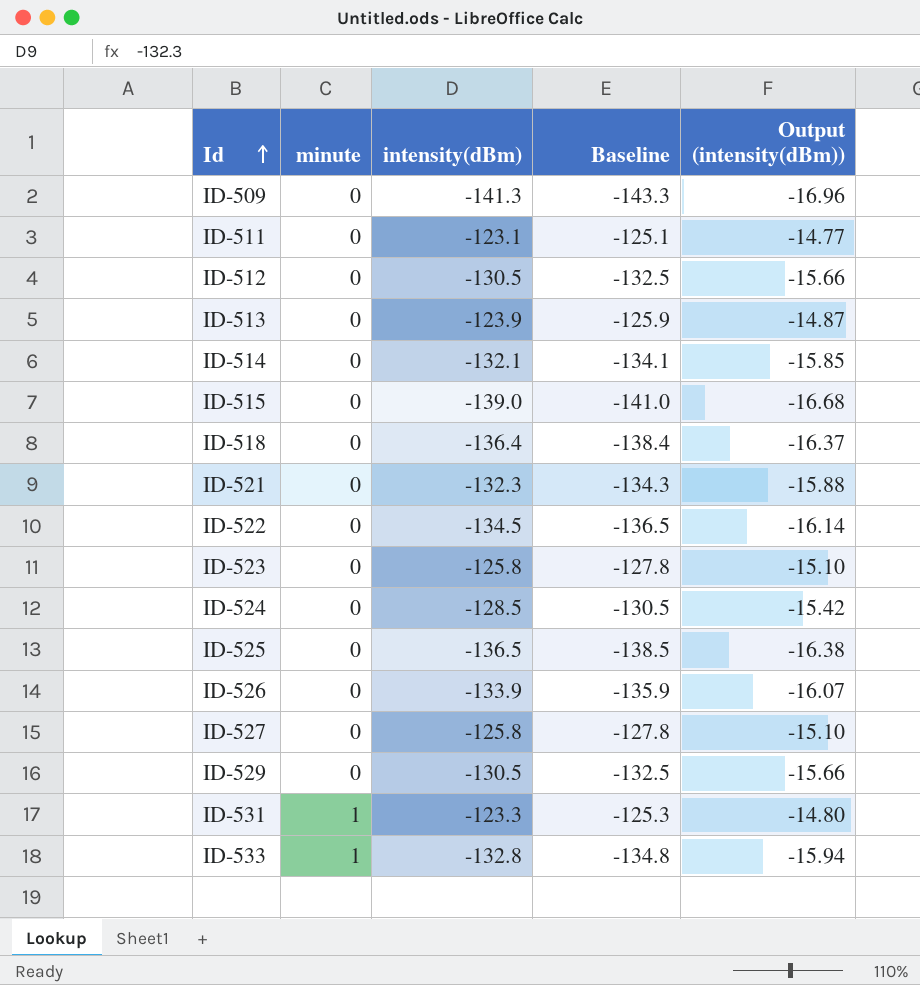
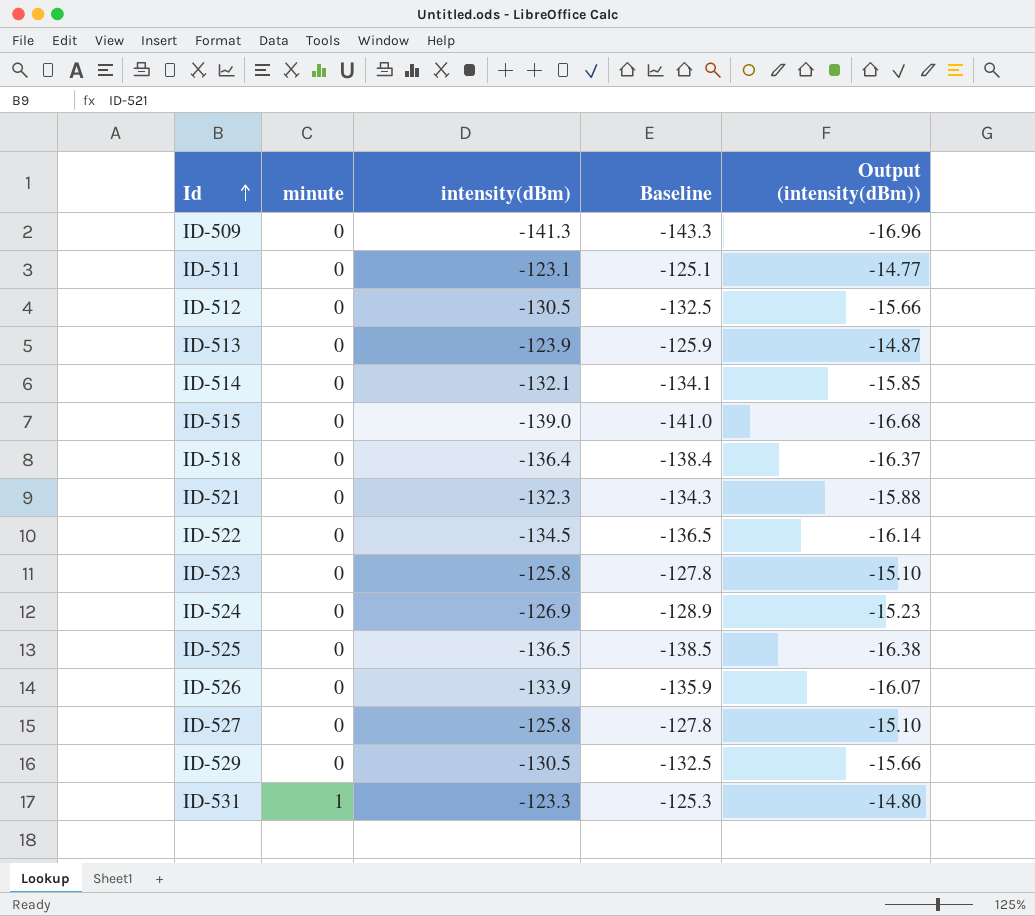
row ID-533: 1 | -132.8 | -134.8 | -15.94 -> none
ID-524 | intensity(dBm): -128.5 -> -126.9
ID-524 | Baseline: -130.5 -> -128.9
ID-524 | Output (intensity(dBm)): -15.42 -> -15.23

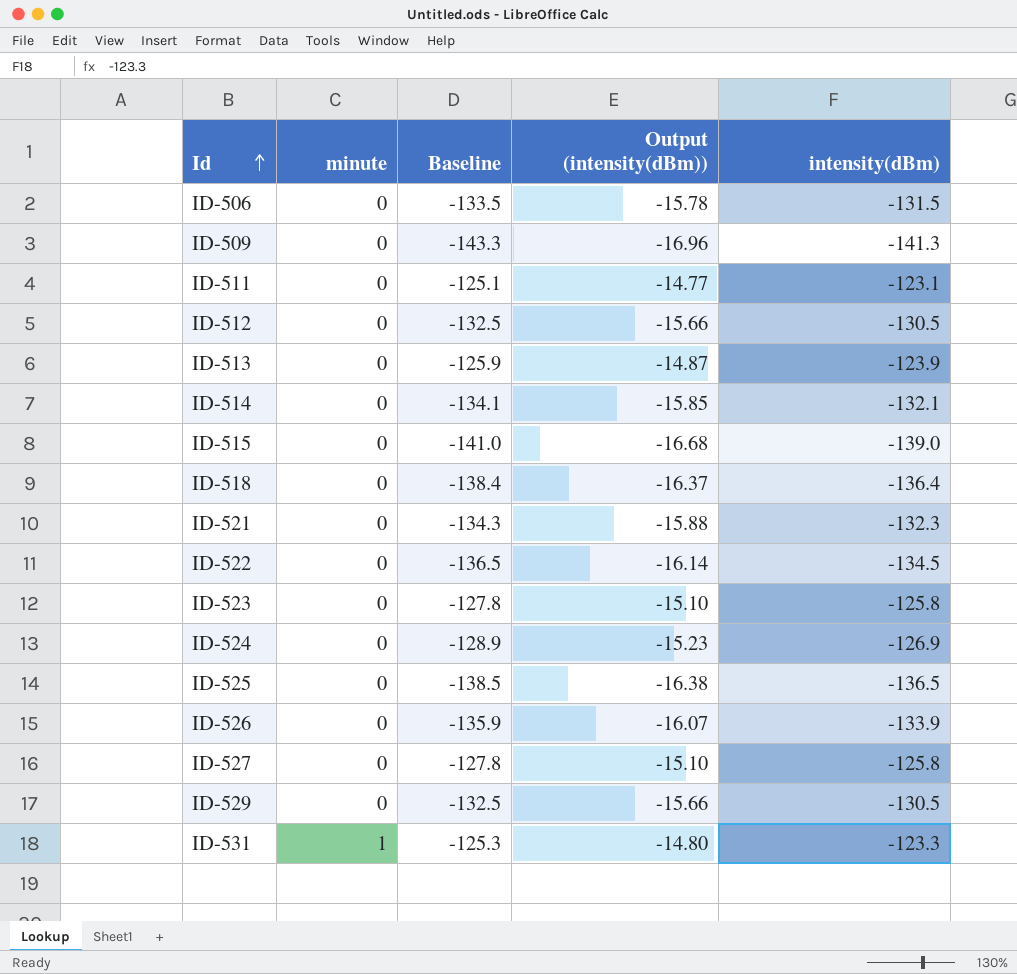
column intensity(dBm) | position: 3 -> 5
row ID-506: none -> 0 | -133.5 | -15.78 | -131.5

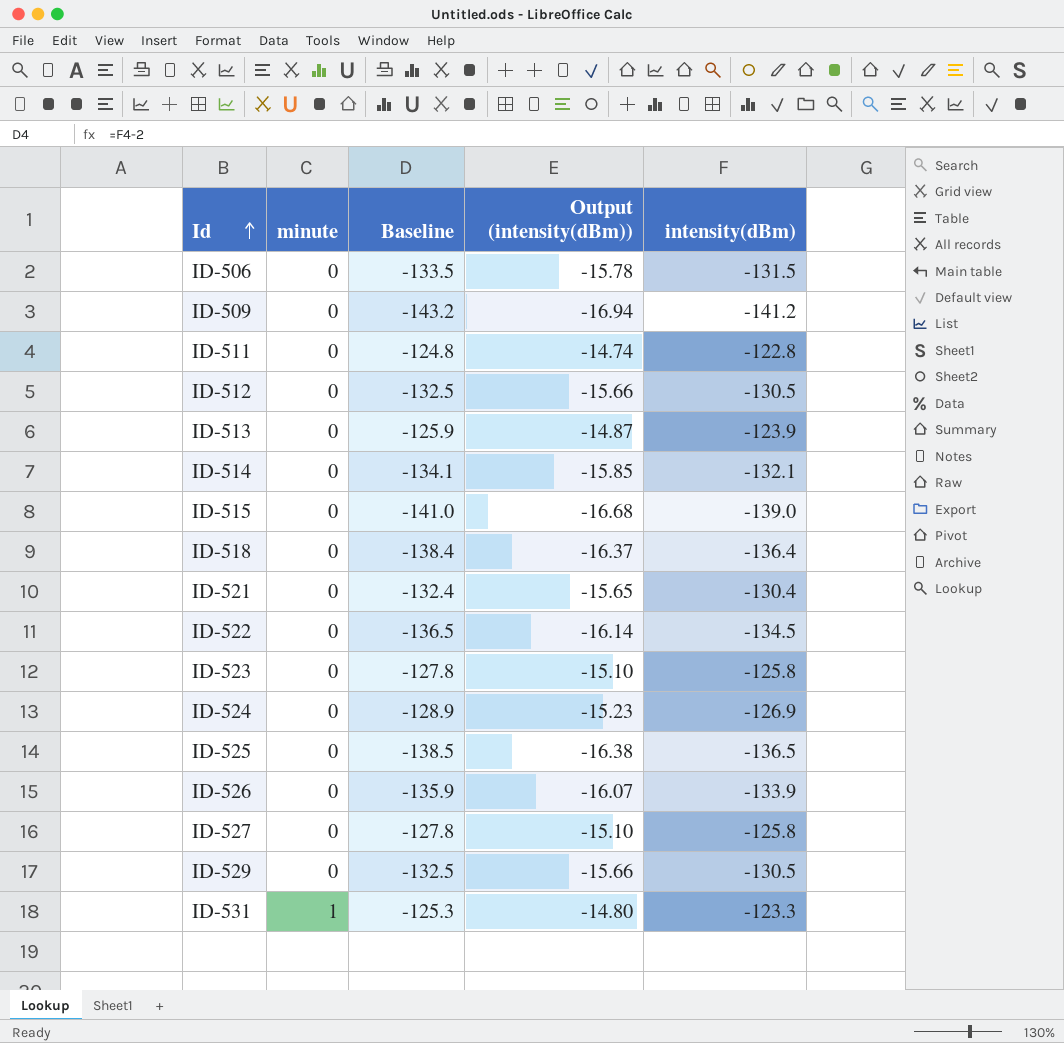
ID-509 | Baseline: -143.3 -> -143.2
ID-509 | Output (intensity(dBm)): -16.96 -> -16.94
ID-509 | intensity(dBm): -141.3 -> -141.2
ID-511 | Baseline: -125.1 -> -124.8
ID-511 | Output (intensity(dBm)): -14.77 -> -14.74
ID-511 | intensity(dBm): -123.1 -> -122.8
ID-521 | Baseline: -134.3 -> -132.4
ID-521 | Output (intensity(dBm)): -15.88 -> -15.65
ID-521 | intensity(dBm): -132.3 -> -130.4

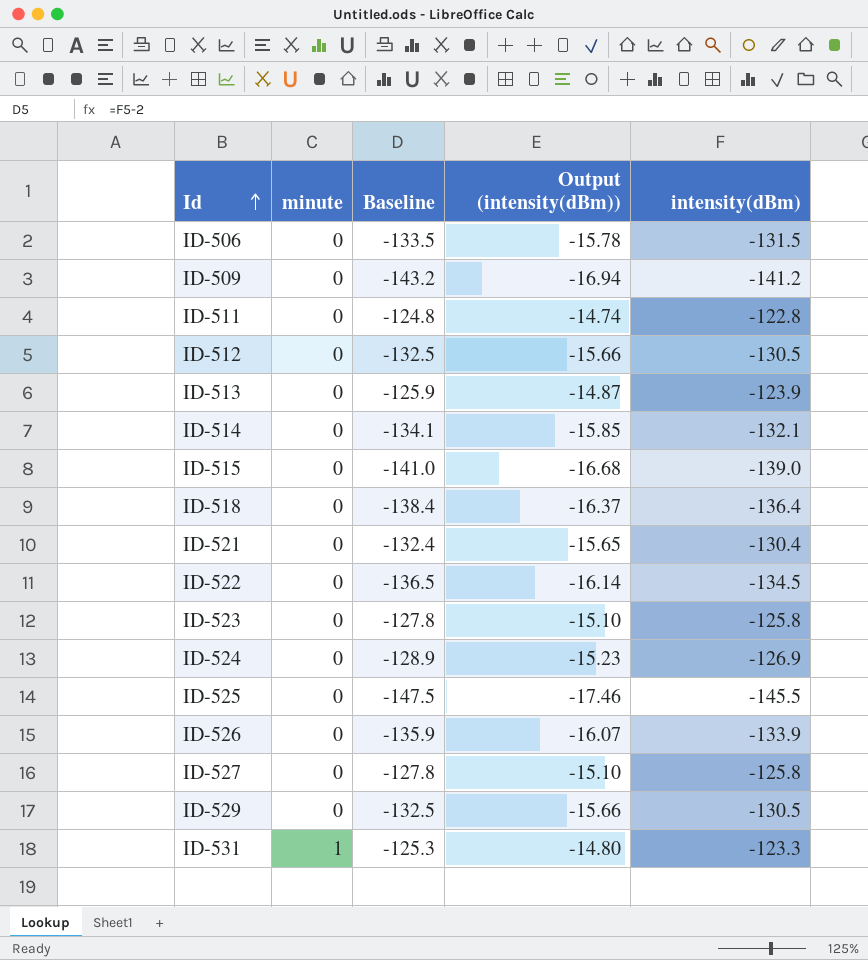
ID-525 | Baseline: -138.5 -> -147.5
ID-525 | Output (intensity(dBm)): -16.38 -> -17.46
ID-525 | intensity(dBm): -136.5 -> -145.5

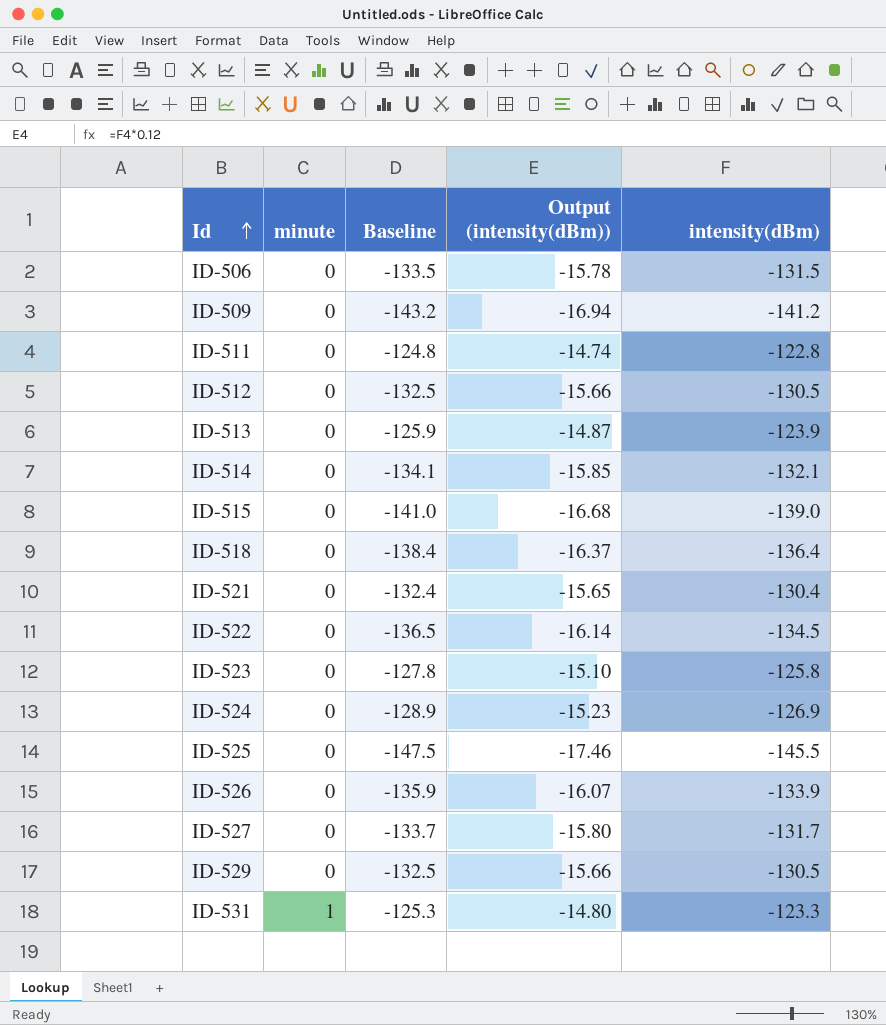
ID-527 | Baseline: -127.8 -> -133.7
ID-527 | Output (intensity(dBm)): -15.10 -> -15.80
ID-527 | intensity(dBm): -125.8 -> -131.7

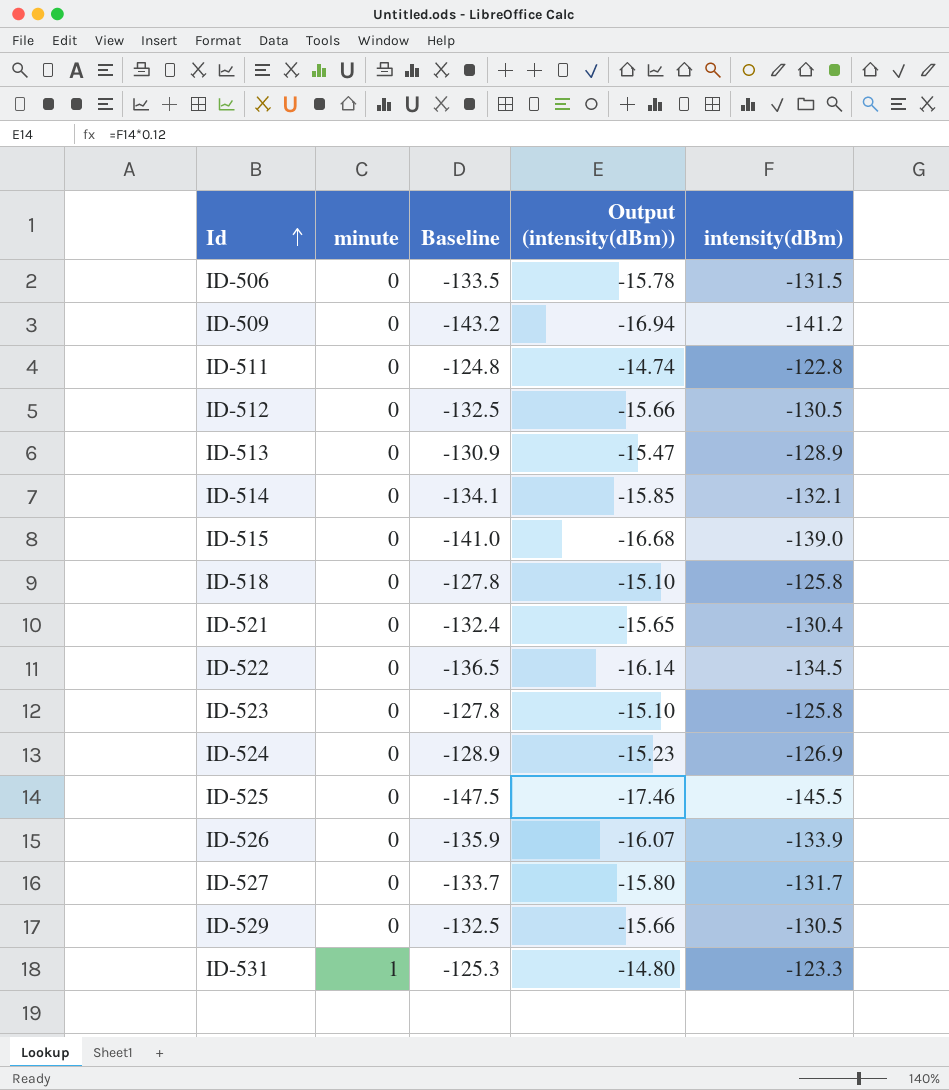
ID-513 | Baseline: -125.9 -> -130.9
ID-513 | Output (intensity(dBm)): -14.87 -> -15.47
ID-513 | intensity(dBm): -123.9 -> -128.9
ID-518 | Baseline: -138.4 -> -127.8
ID-518 | Output (intensity(dBm)): -16.37 -> -15.10
ID-518 | intensity(dBm): -136.4 -> -125.8

